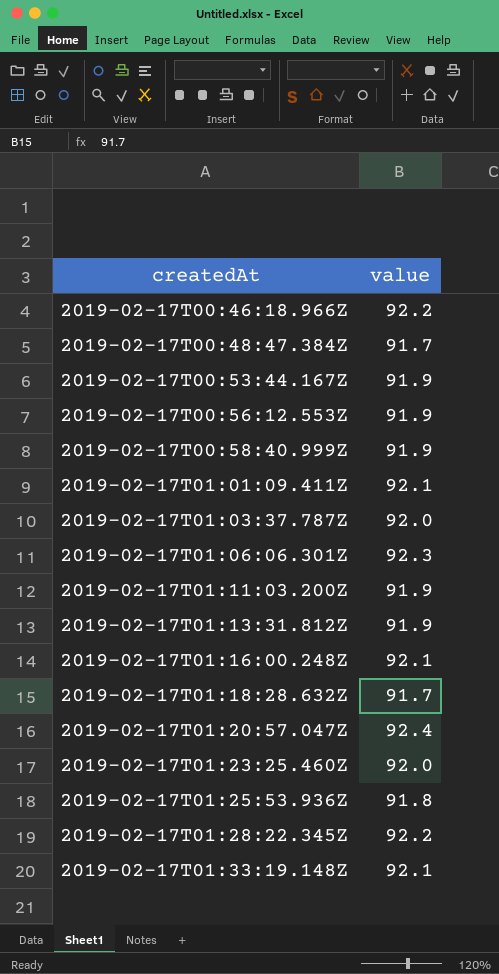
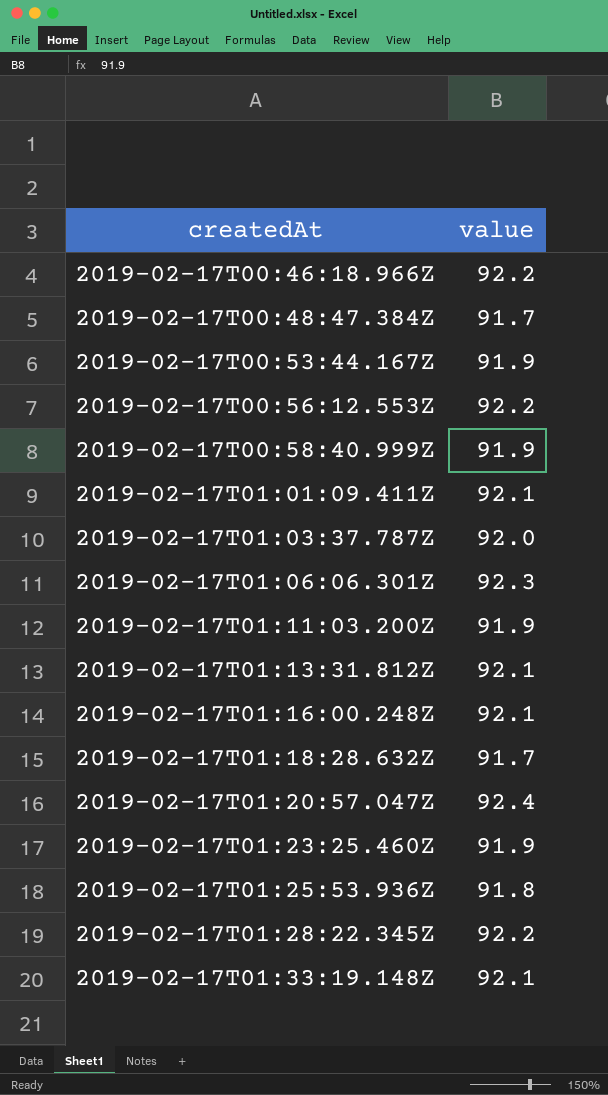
2019-02-17T00:56:12.553Z | value: 91.9 -> 92.2
2019-02-17T01:13:31.812Z | value: 91.9 -> 92.1
2019-02-17T01:23:25.460Z | value: 92.0 -> 91.9

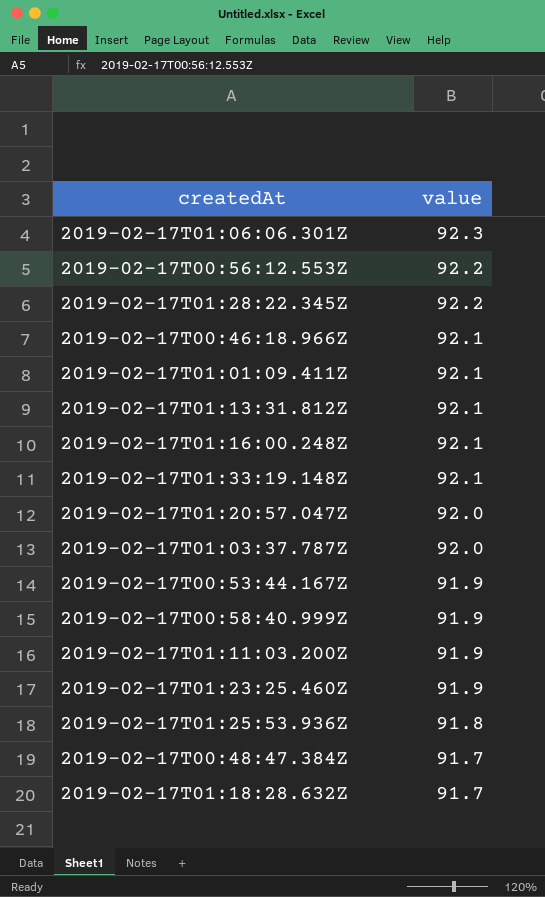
row order: createdAt ascending -> value descending
2019-02-17T00:46:18.966Z | value: 92.2 -> 92.1
2019-02-17T01:20:57.047Z | value: 92.4 -> 92.0

